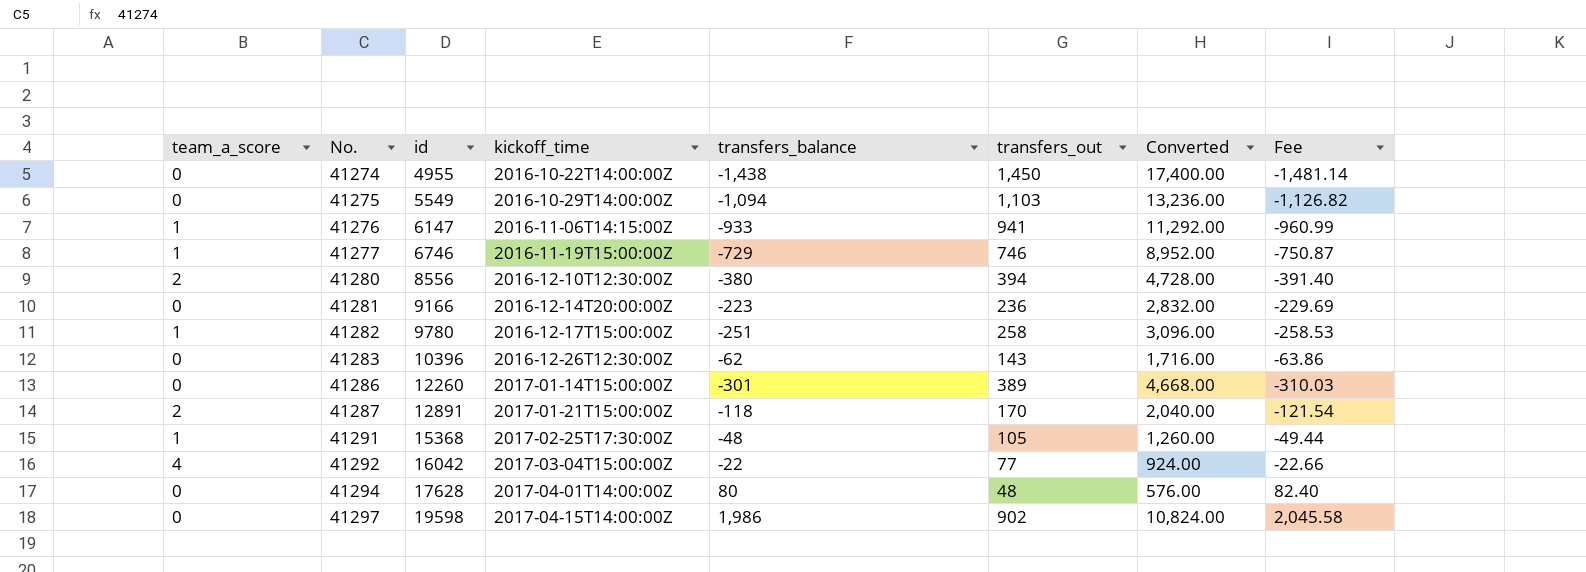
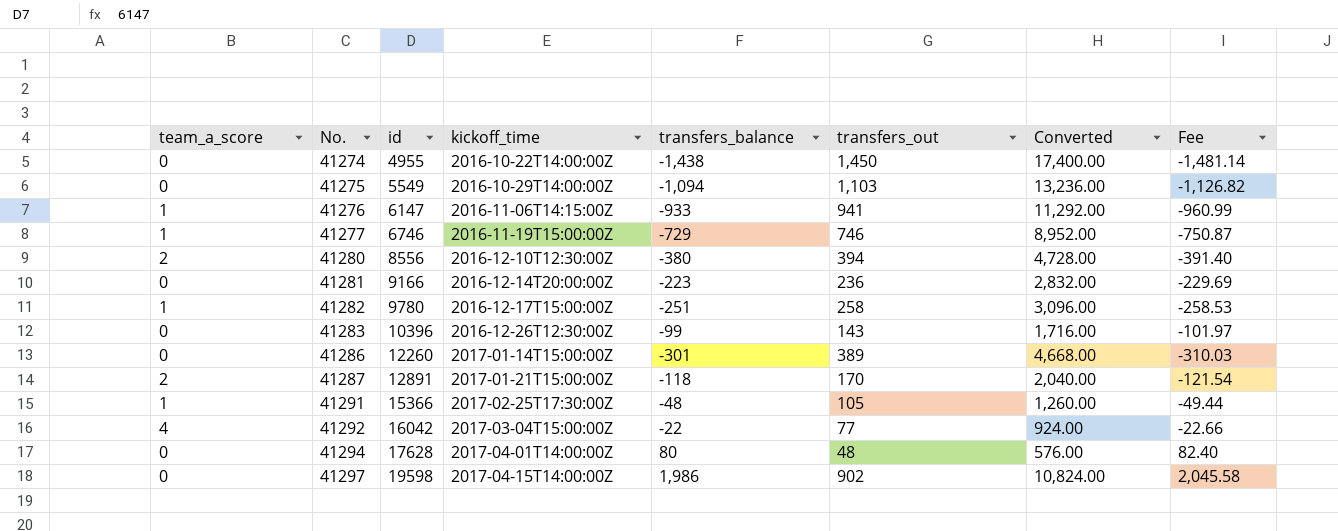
41283 | transfers_balance: -62 -> -99
41283 | Fee: -63.86 -> -101.97
41291 | id: 15368 -> 15366

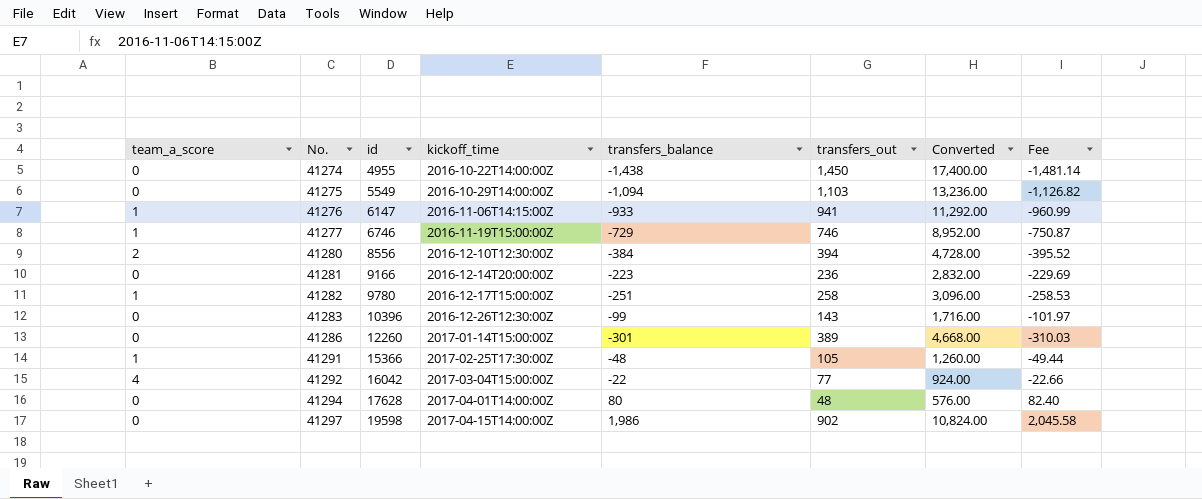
row 41287: 2 | 12891 | 2017-01-21T15:00:00Z | -118 | 170 | 2,040.00 | -121.54 -> none
41280 | transfers_balance: -380 -> -384
41280 | Fee: -391.40 -> -395.52

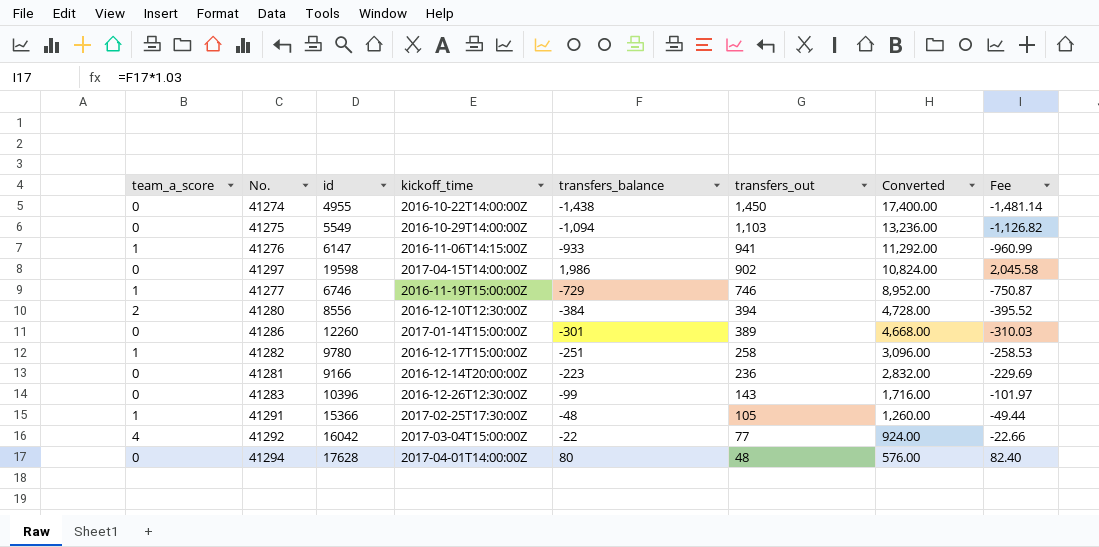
row order: No. ascending -> transfers_out descending

